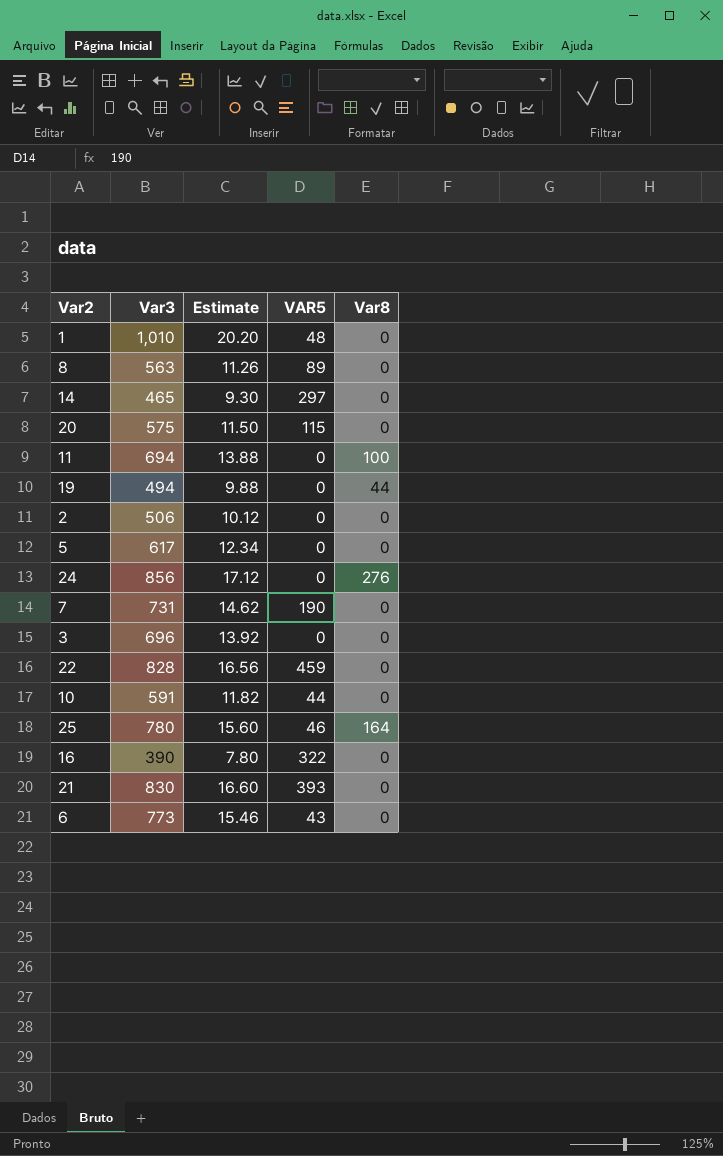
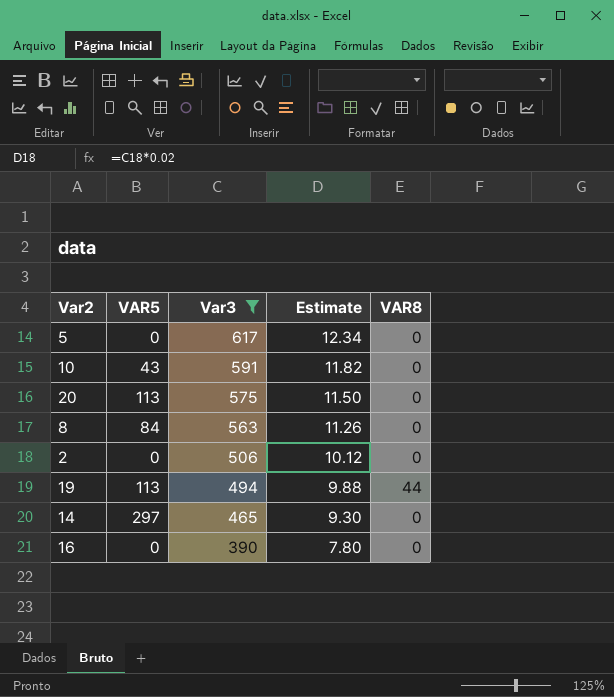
filter: none -> Var3 <= 617
row order: none -> Var3 descending
column VAR5 | position: 4 -> 2
column name: Var8 -> VAR8
10 | VAR5: 44 -> 43
20 | VAR5: 115 -> 113
8 | VAR5: 89 -> 84
19 | VAR5: 0 -> 113
16 | VAR5: 322 -> 0

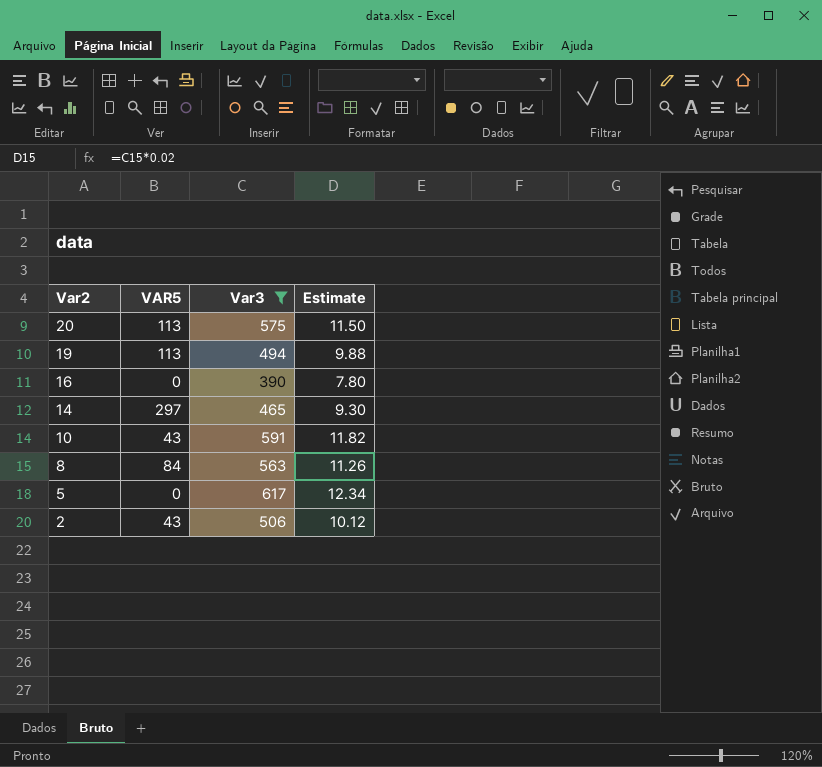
row order: Var3 descending -> Var2 descending
column VAR8 | position: 5 -> none
2 | VAR5: 0 -> 43

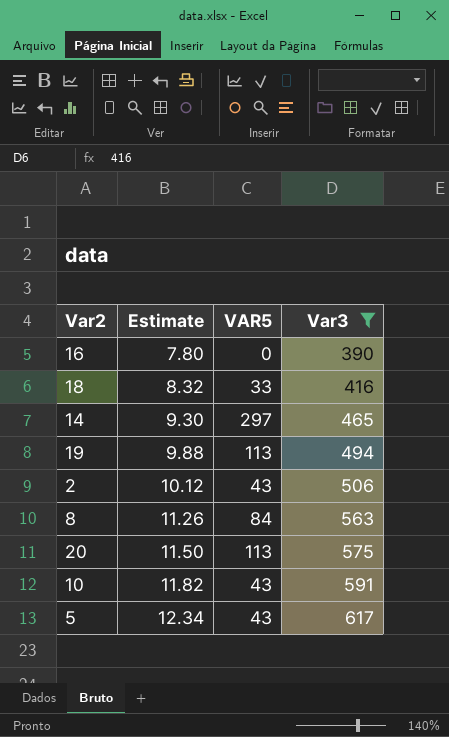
row order: Var2 descending -> Estimate ascending
column Estimate | position: 4 -> 2
row 18: none -> 8.32 | 33 | 416
5 | VAR5: 0 -> 43

